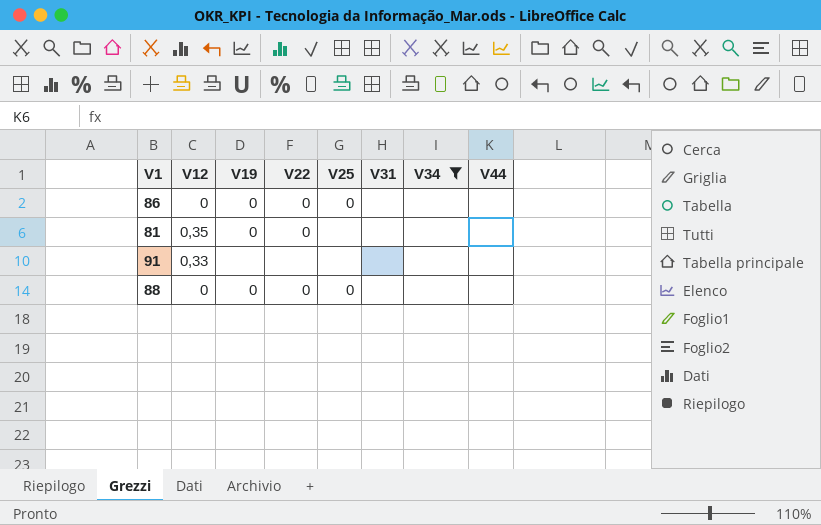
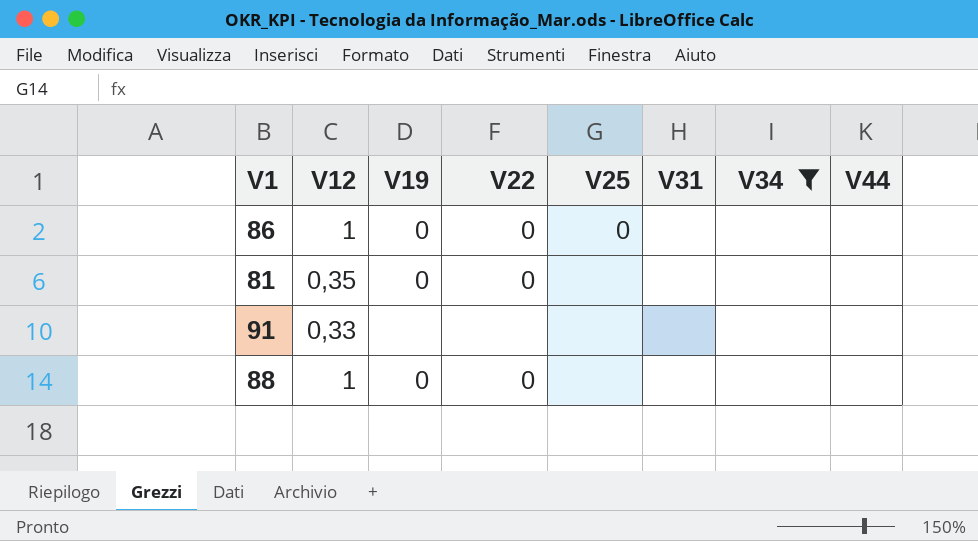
86 | V12: 0 -> 1
88 | V12: 0 -> 1
88 | V25: 0 -> none

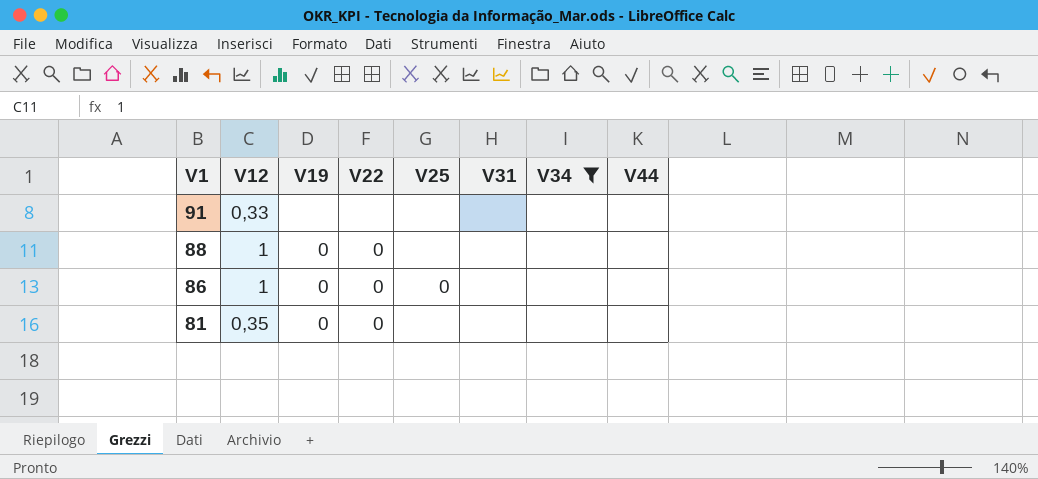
row order: none -> V1 descending

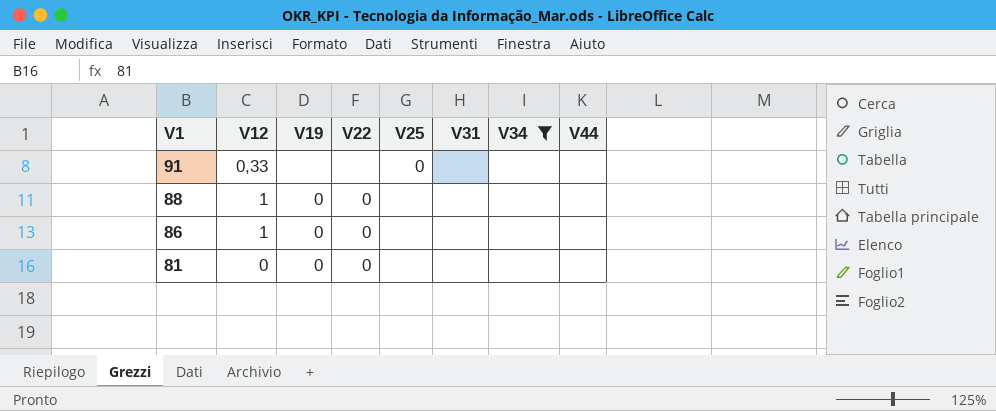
91 | V25: none -> 0
86 | V25: 0 -> none
81 | V12: 0,35 -> 0

